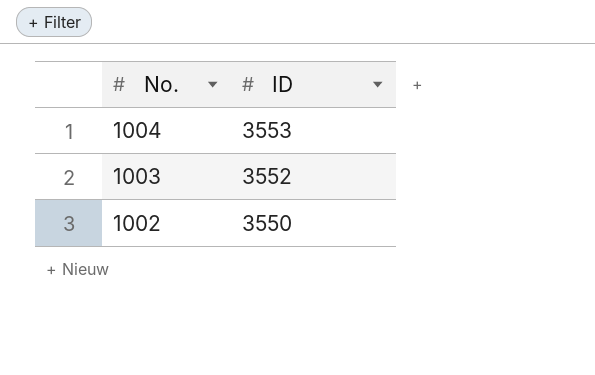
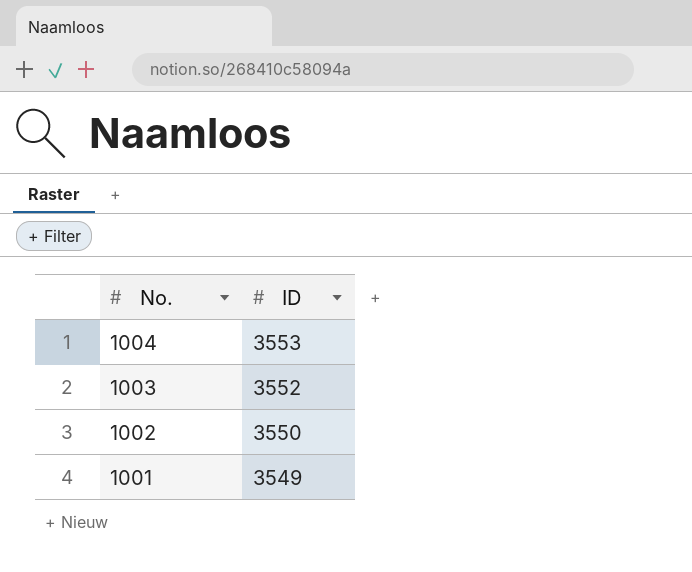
row 1001: none -> 3549

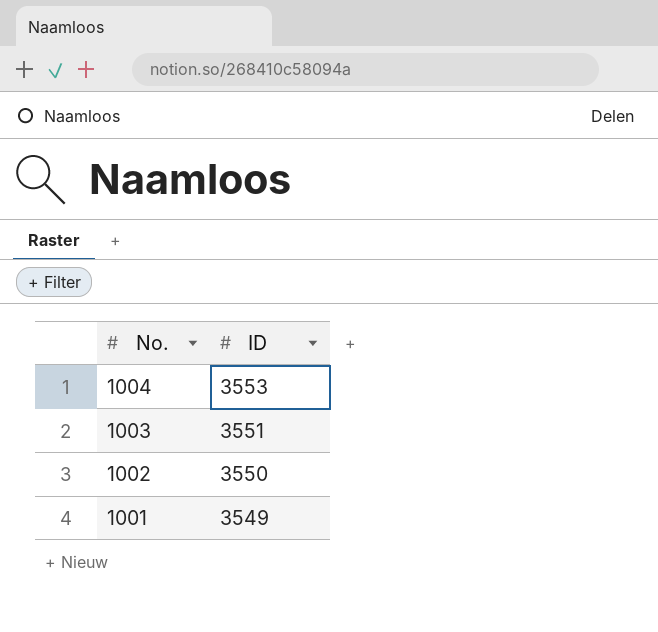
1003 | ID: 3552 -> 3551

